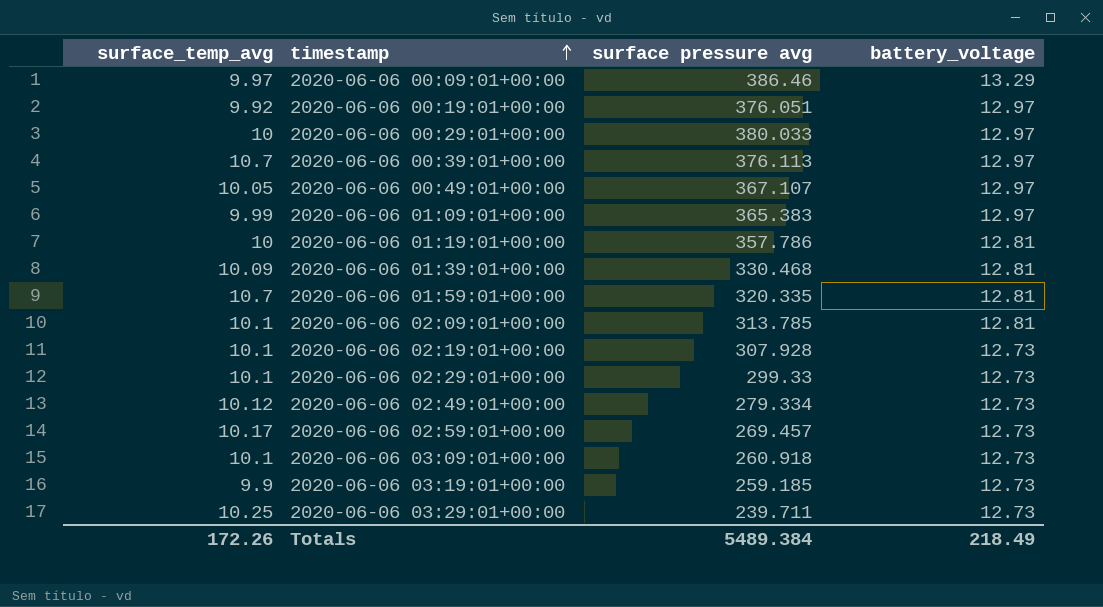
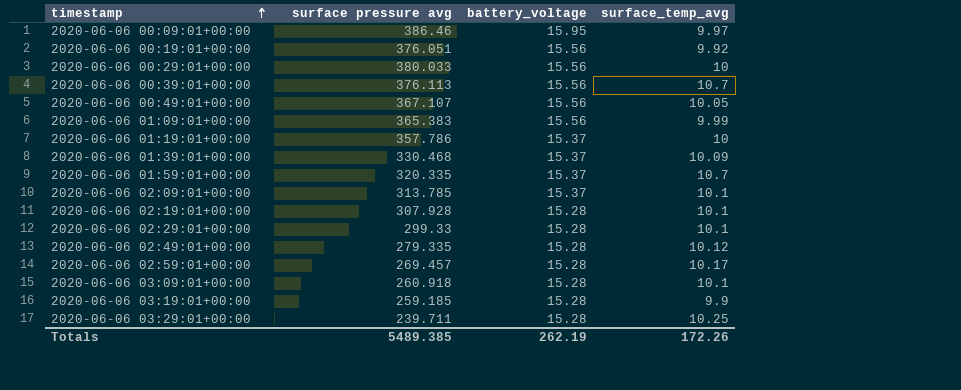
column surface_temp_avg | position: 1 -> 4
2020-06-06 00:09:01+00:00 | battery_voltage: 13.29 -> 15.95
2020-06-06 00:19:01+00:00 | battery_voltage: 12.97 -> 15.56
2020-06-06 00:29:01+00:00 | battery_voltage: 12.97 -> 15.56
2020-06-06 00:39:01+00:00 | battery_voltage: 12.97 -> 15.56
2020-06-06 00:49:01+00:00 | battery_voltage: 12.97 -> 15.56
2020-06-06 01:09:01+00:00 | battery_voltage: 12.97 -> 15.56
2020-06-06 01:19:01+00:00 | battery_voltage: 12.81 -> 15.37
2020-06-06 01:39:01+00:00 | battery_voltage: 12.81 -> 15.37
2020-06-06 01:59:01+00:00 | battery_voltage: 12.81 -> 15.37
2020-06-06 02:09:01+00:00 | battery_voltage: 12.81 -> 15.37
2020-06-06 02:19:01+00:00 | battery_voltage: 12.73 -> 15.28
2020-06-06 02:29:01+00:00 | battery_voltage: 12.73 -> 15.28
2020-06-06 02:49:01+00:00 | surface pressure avg: 279.334 -> 279.335
2020-06-06 02:49:01+00:00 | battery_voltage: 12.73 -> 15.28
2020-06-06 02:59:01+00:00 | battery_voltage: 12.73 -> 15.28
2020-06-06 03:09:01+00:00 | battery_voltage: 12.73 -> 15.28
2020-06-06 03:19:01+00:00 | battery_voltage: 12.73 -> 15.28
2020-06-06 03:29:01+00:00 | battery_voltage: 12.73 -> 15.28
Totals | surface pressure avg: 5489.384 -> 5489.385
Totals | battery_voltage: 218.49 -> 262.19

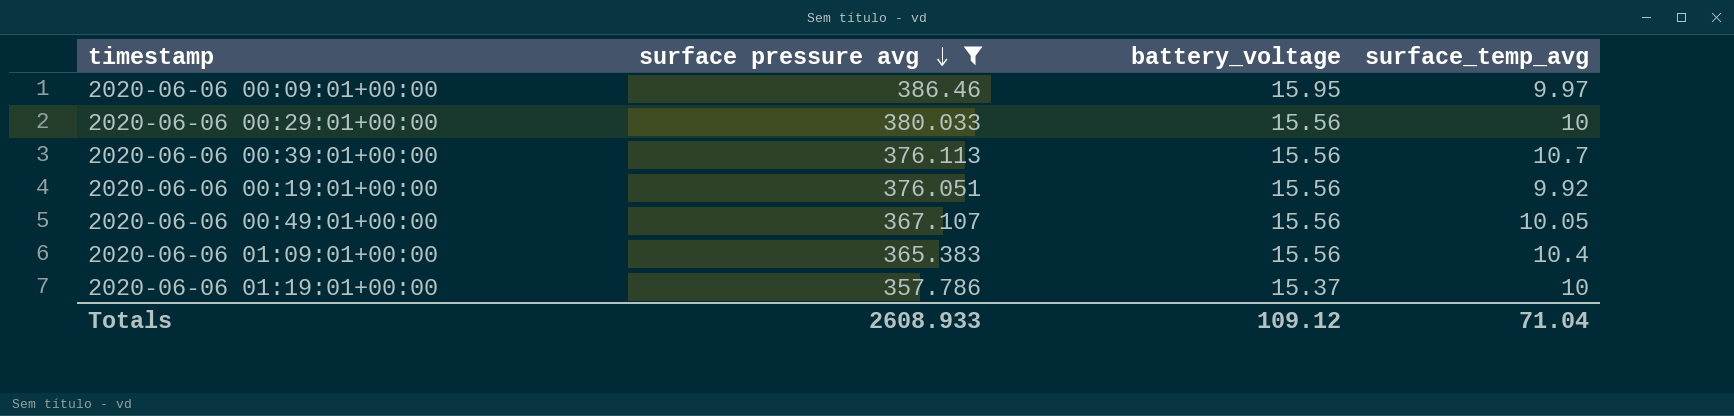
filter: none -> surface pressure avg >= 357.786
row order: timestamp ascending -> surface pressure avg descending
2020-06-06 01:09:01+00:00 | surface_temp_avg: 9.99 -> 10.4
Totals | surface pressure avg: 5489.385 -> 2608.933
Totals | battery_voltage: 262.19 -> 109.12
Totals | surface_temp_avg: 172.26 -> 71.04

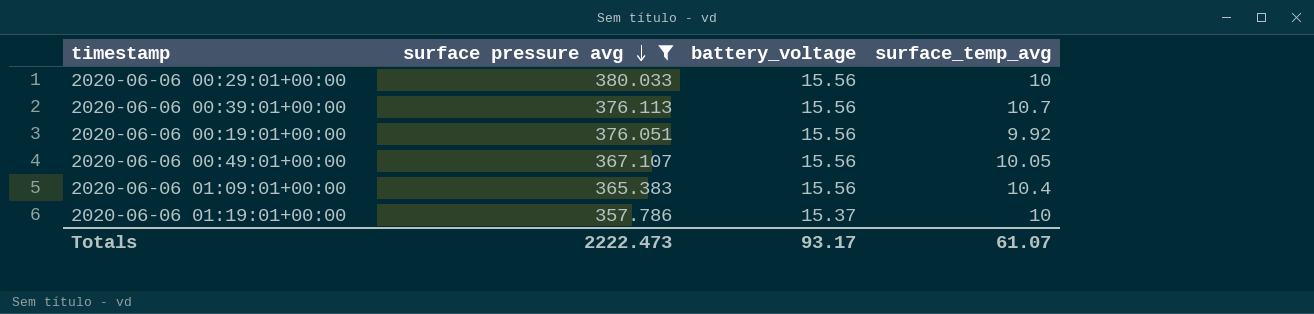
row 2020-06-06 00:09:01+00:00: 386.46 | 15.95 | 9.97 -> none
Totals | surface pressure avg: 2608.933 -> 2222.473
Totals | battery_voltage: 109.12 -> 93.17
Totals | surface_temp_avg: 71.04 -> 61.07

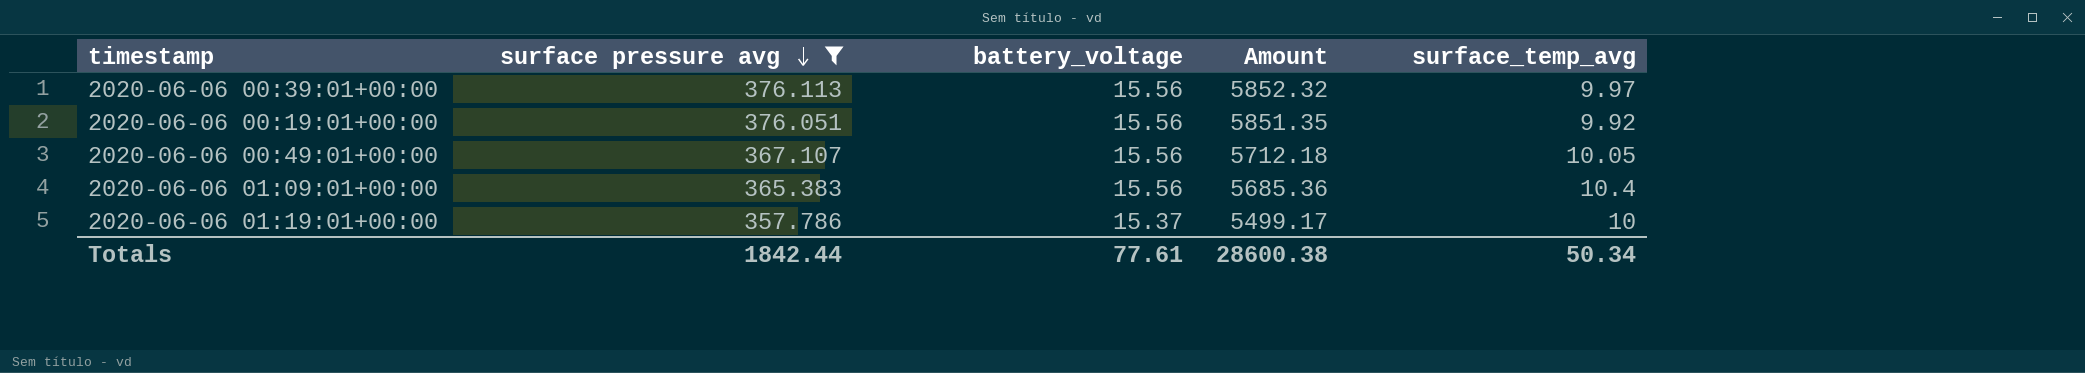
column Amount | formula: none -> [surface pressure avg] * [battery_voltage]
row 2020-06-06 00:29:01+00:00: 380.033 | 15.56 | 10 -> none
2020-06-06 00:39:01+00:00 | surface_temp_avg: 10.7 -> 9.97
Totals | surface pressure avg: 2222.473 -> 1842.44
Totals | battery_voltage: 93.17 -> 77.61
Totals | surface_temp_avg: 61.07 -> 50.34

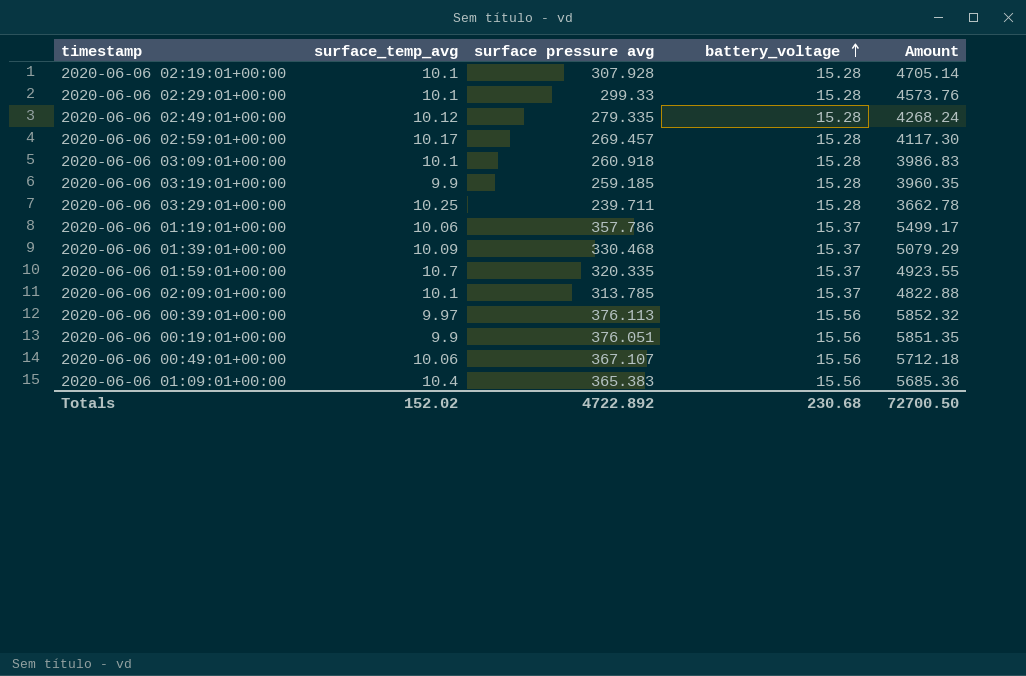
filter: surface pressure avg >= 357.786 -> none
row order: surface pressure avg descending -> battery_voltage ascending
column surface_temp_avg | position: 5 -> 2
2020-06-06 01:19:01+00:00 | surface_temp_avg: 10 -> 10.06
2020-06-06 00:19:01+00:00 | surface_temp_avg: 9.92 -> 9.9
2020-06-06 00:49:01+00:00 | surface_temp_avg: 10.05 -> 10.06
Totals | surface_temp_avg: 50.34 -> 152.02
Totals | surface pressure avg: 1842.44 -> 4722.892
Totals | battery_voltage: 77.61 -> 230.68
Totals | Amount: 28600.38 -> 72700.50

